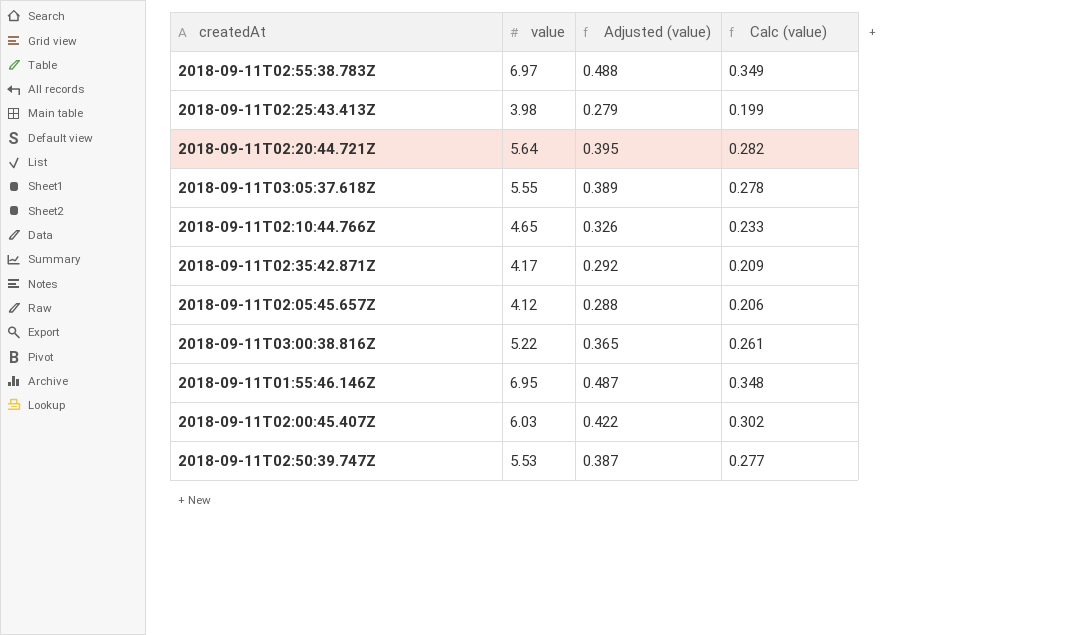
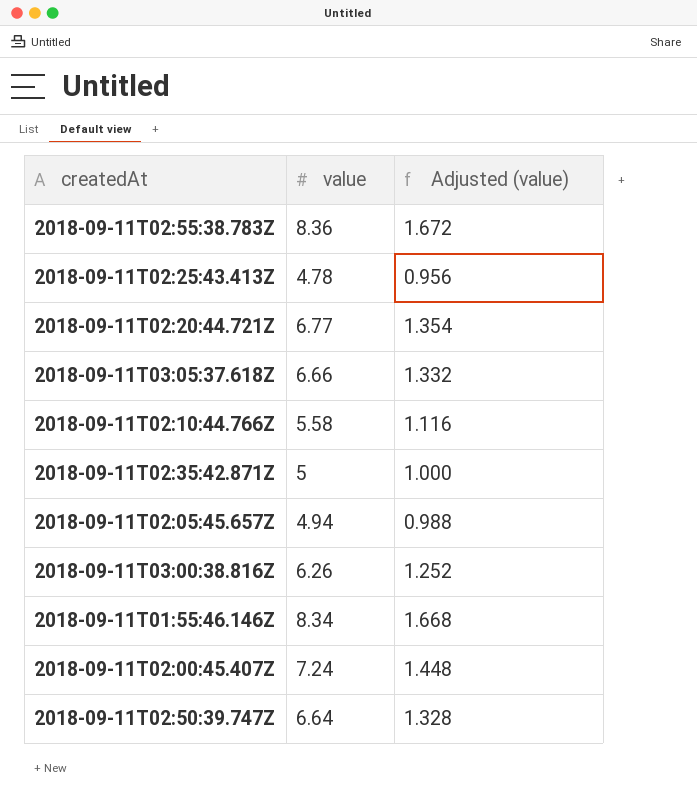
column Calc (value) | formula: [value] * 0.05 -> none
column Adjusted (value) | formula: [value] * 0.07 -> [value] * 0.2
2018-09-11T02:55:38.783Z | value: 6.97 -> 8.36
2018-09-11T02:25:43.413Z | value: 3.98 -> 4.78
2018-09-11T02:20:44.721Z | value: 5.64 -> 6.77
2018-09-11T03:05:37.618Z | value: 5.55 -> 6.66
2018-09-11T02:10:44.766Z | value: 4.65 -> 5.58
2018-09-11T02:35:42.871Z | value: 4.17 -> 5
2018-09-11T02:05:45.657Z | value: 4.12 -> 4.94
2018-09-11T03:00:38.816Z | value: 5.22 -> 6.26
2018-09-11T01:55:46.146Z | value: 6.95 -> 8.34
2018-09-11T02:00:45.407Z | value: 6.03 -> 7.24
2018-09-11T02:50:39.747Z | value: 5.53 -> 6.64

